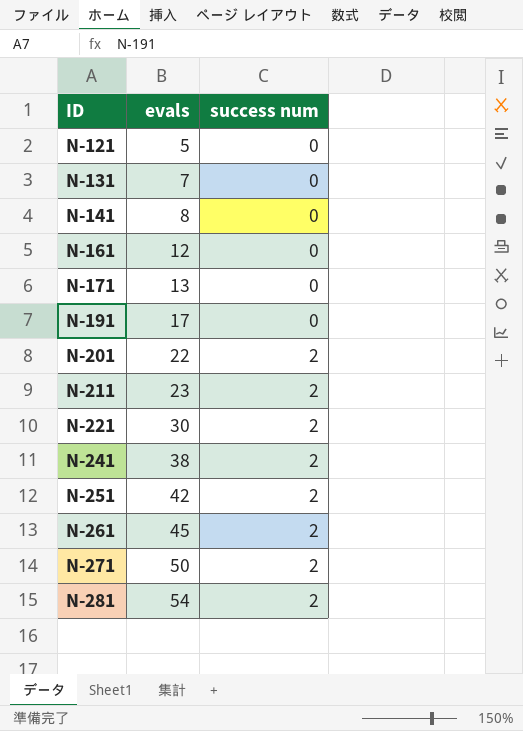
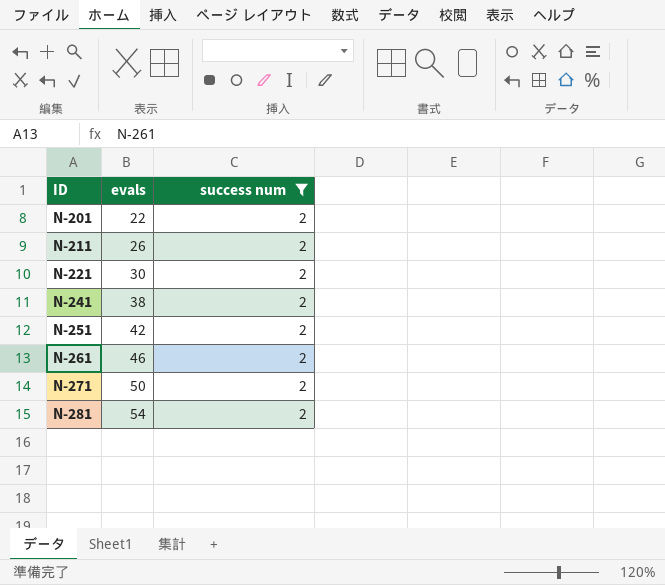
filter: none -> success num = 2
N-211 | evals: 23 -> 26
N-261 | evals: 45 -> 46

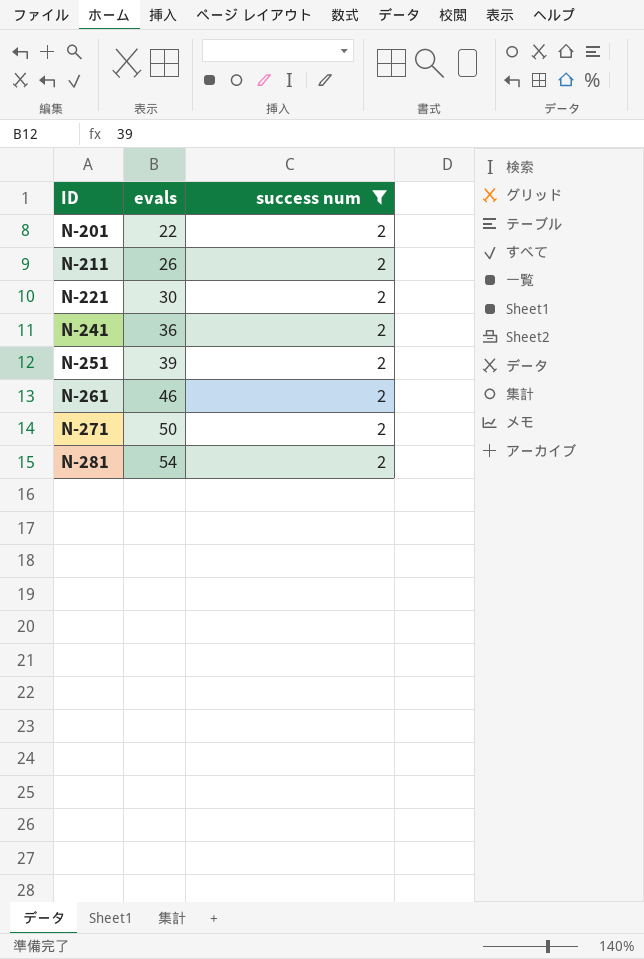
N-241 | evals: 38 -> 36
N-251 | evals: 42 -> 39

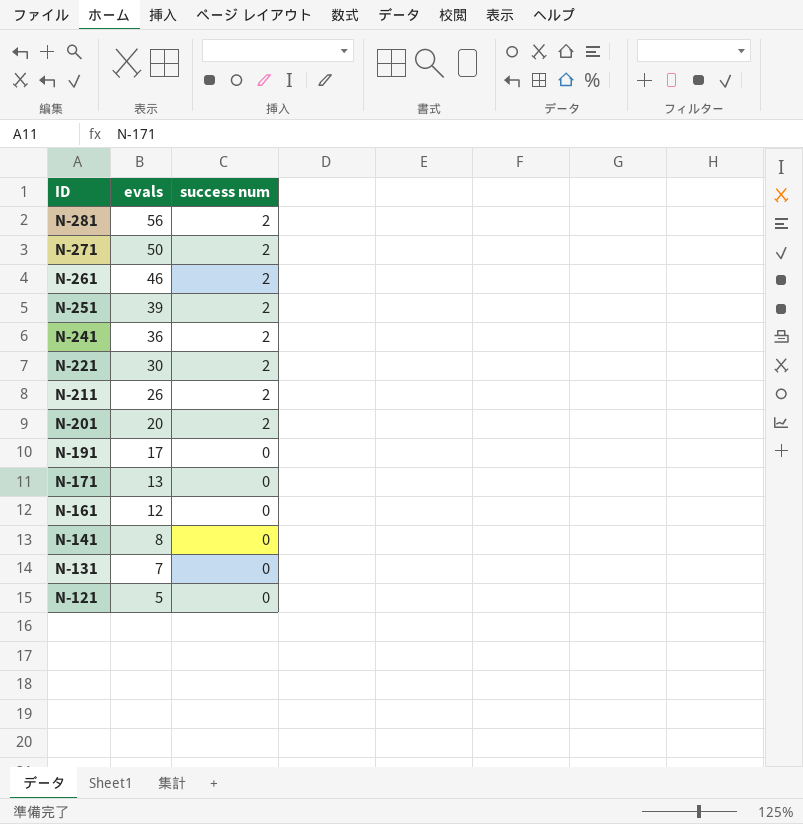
filter: success num = 2 -> none
row order: ID ascending -> ID descending
N-281 | evals: 54 -> 56
N-201 | evals: 22 -> 20

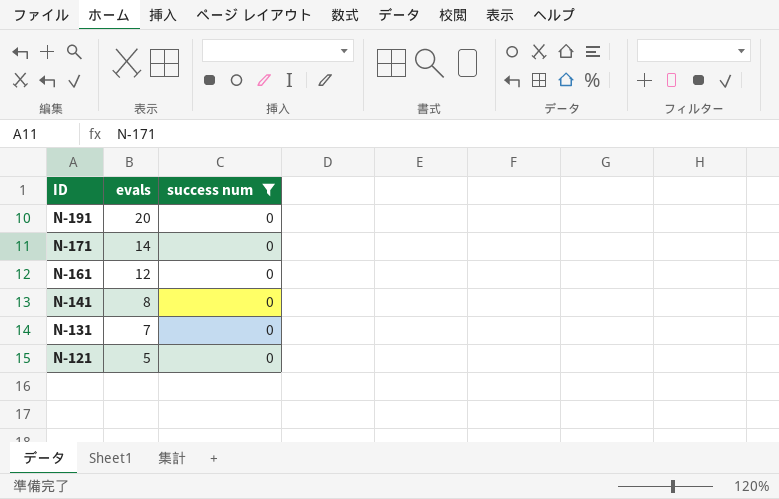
filter: none -> success num = 0
N-191 | evals: 17 -> 20
N-171 | evals: 13 -> 14

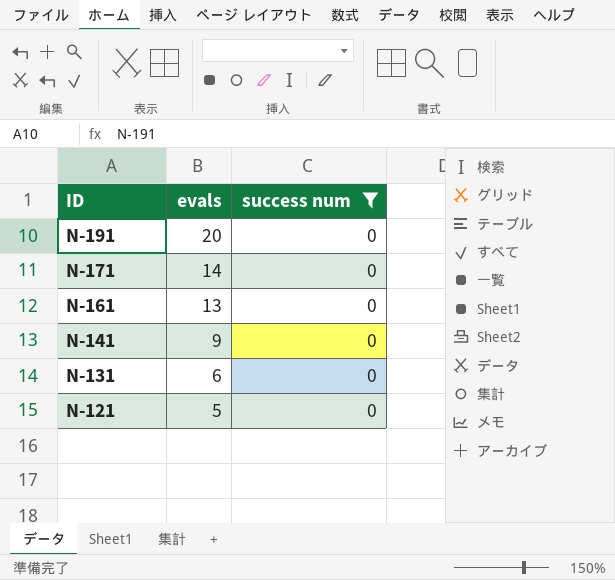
N-161 | evals: 12 -> 13
N-141 | evals: 8 -> 9
N-131 | evals: 7 -> 6

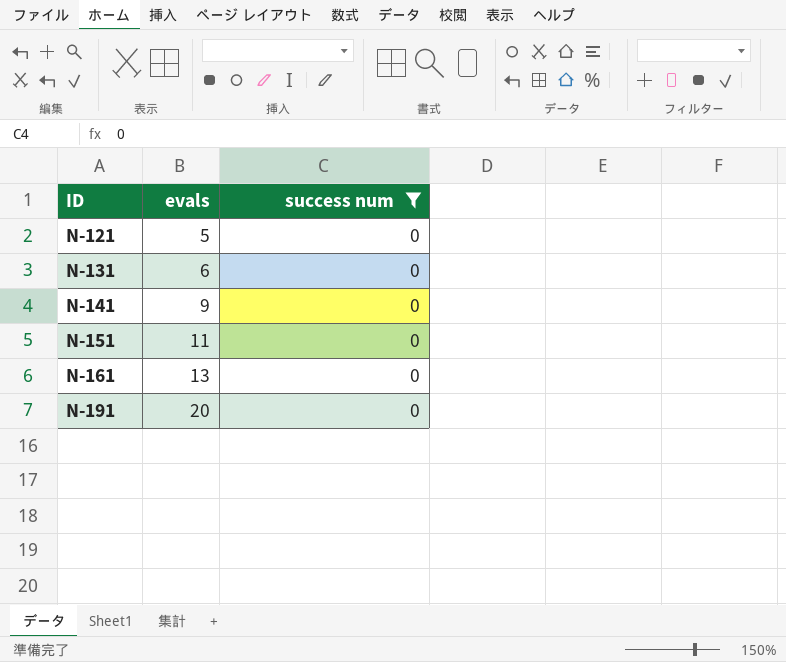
row order: ID descending -> ID ascending
row N-171: 14 | 0 -> none
row N-151: none -> 11 | 0

